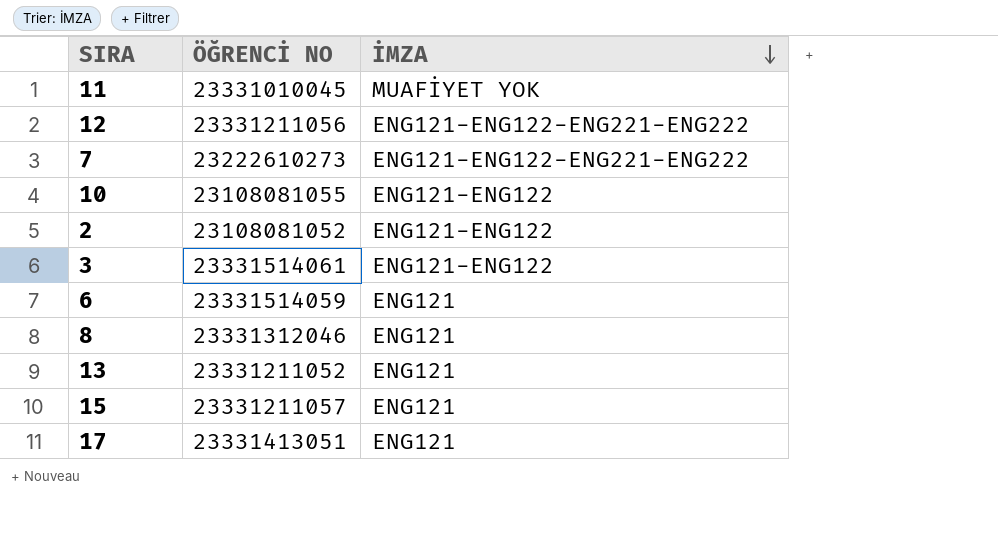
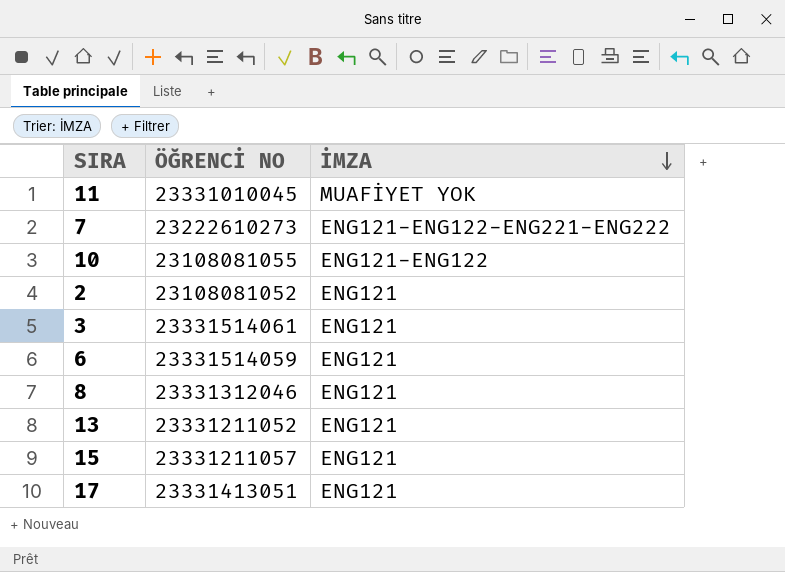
row 12: 23331211056 | ENG121-ENG122-ENG221-ENG222 -> none
2 | İMZA: ENG121-ENG122 -> ENG121
3 | İMZA: ENG121-ENG122 -> ENG121

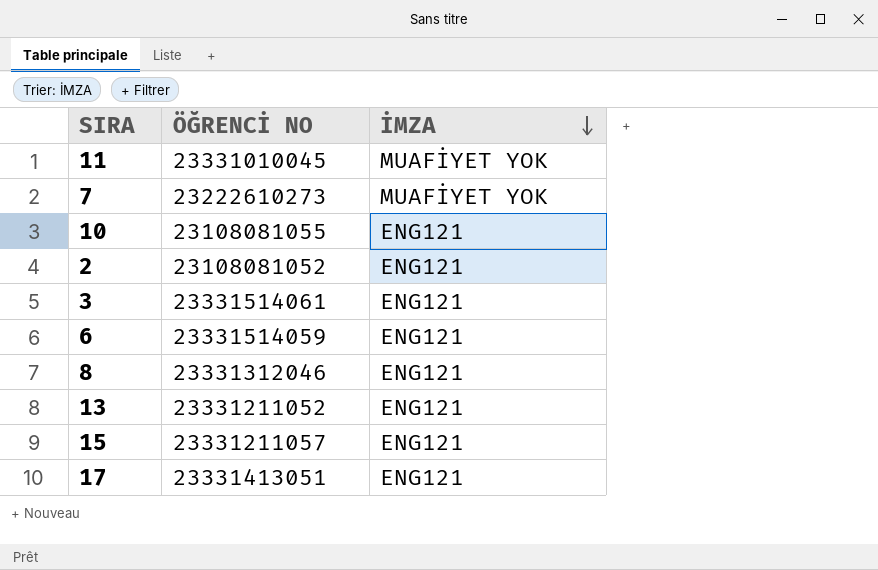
7 | İMZA: ENG121-ENG122-ENG221-ENG222 -> MUAFİYET YOK
10 | İMZA: ENG121-ENG122 -> ENG121

